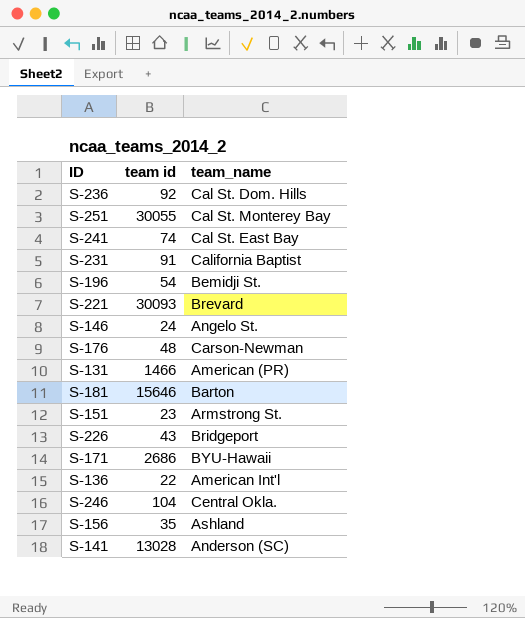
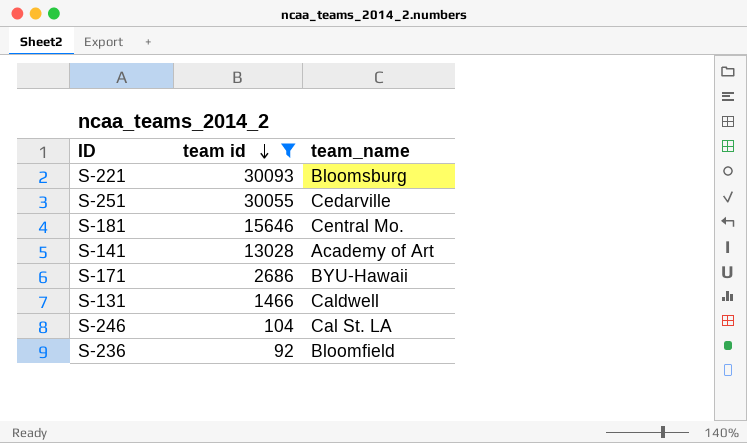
filter: none -> team id >= 92
row order: none -> team id descending
S-221 | team_name: Brevard -> Bloomsburg
S-251 | team_name: Cal St. Monterey Bay -> Cedarville
S-181 | team_name: Barton -> Central Mo.
S-141 | team_name: Anderson (SC) -> Academy of Art
S-131 | team_name: American (PR) -> Caldwell
S-246 | team_name: Central Okla. -> Cal St. LA
S-236 | team_name: Cal St. Dom. Hills -> Bloomfield

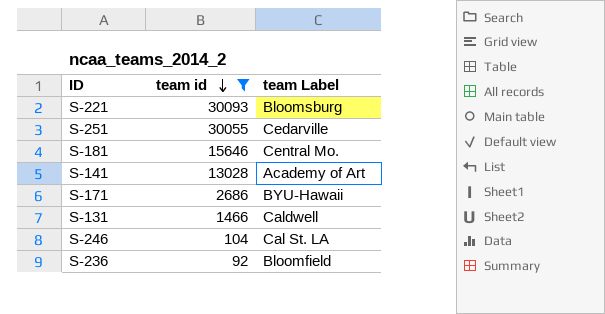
column name: team_name -> team Label

